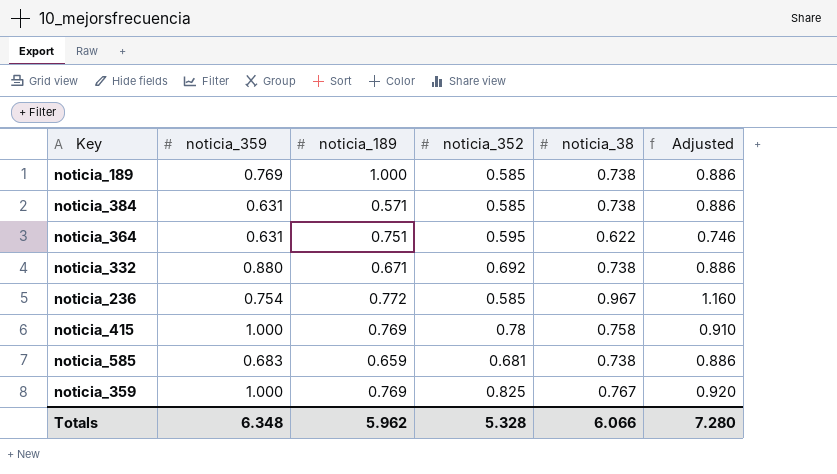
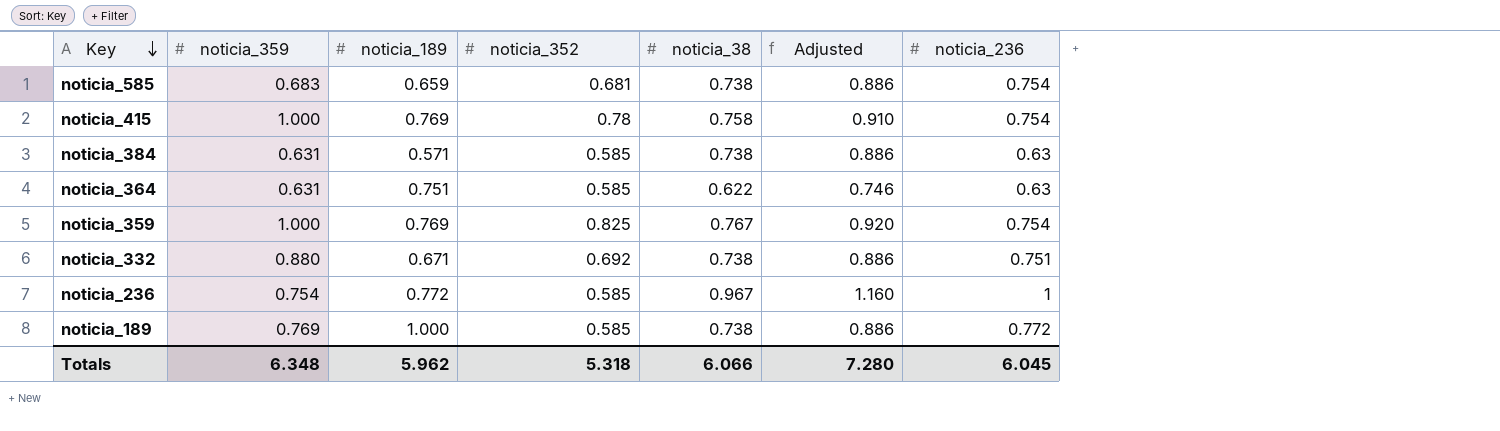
row order: none -> Key descending
column noticia_236 | position: none -> 7
noticia_364 | noticia_352: 0.595 -> 0.585
Totals | noticia_352: 5.328 -> 5.318

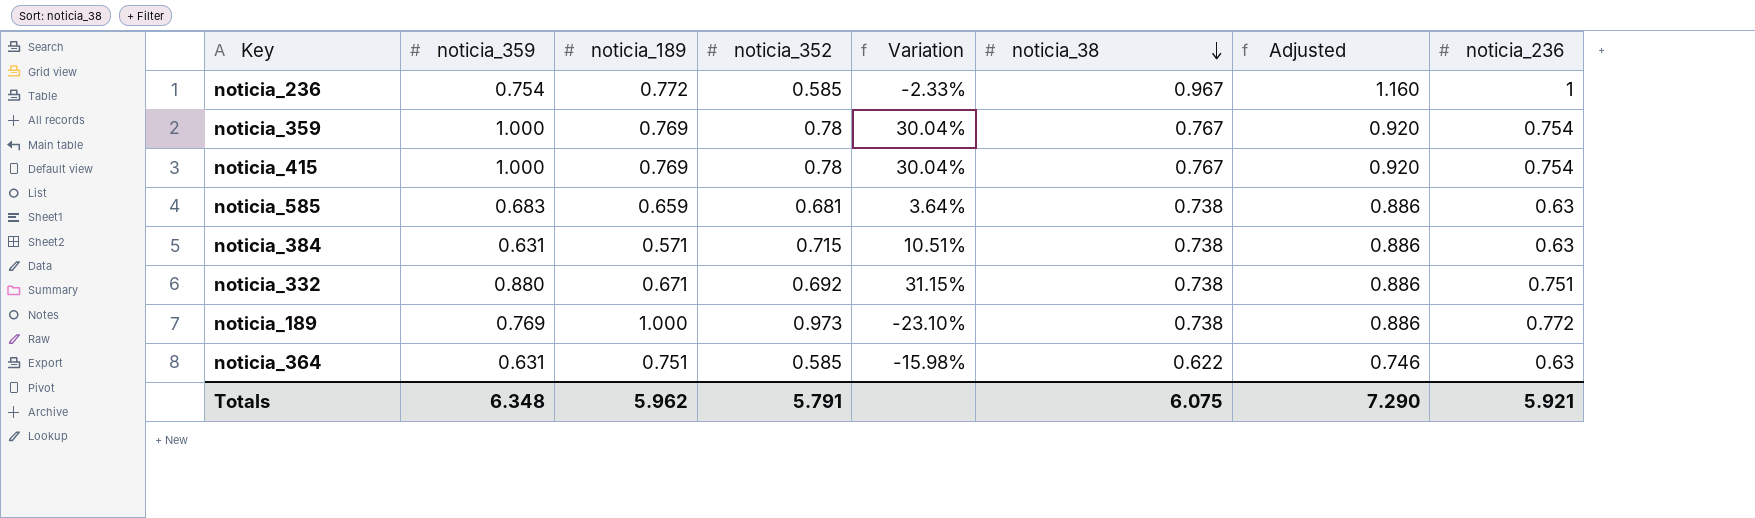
row order: Key descending -> noticia_38 descending
column Variation | formula: none -> ([noticia_359] - [noticia_189]) / [noticia_189]
noticia_359 | noticia_352: 0.825 -> 0.78
noticia_415 | noticia_38: 0.758 -> 0.767
noticia_415 | Adjusted: 0.910 -> 0.920
noticia_585 | noticia_236: 0.754 -> 0.63
noticia_384 | noticia_352: 0.585 -> 0.715
noticia_189 | noticia_352: 0.585 -> 0.973
Totals | noticia_352: 5.318 -> 5.791
Totals | noticia_38: 6.066 -> 6.075
Totals | Adjusted: 7.280 -> 7.290
Totals | noticia_236: 6.045 -> 5.921

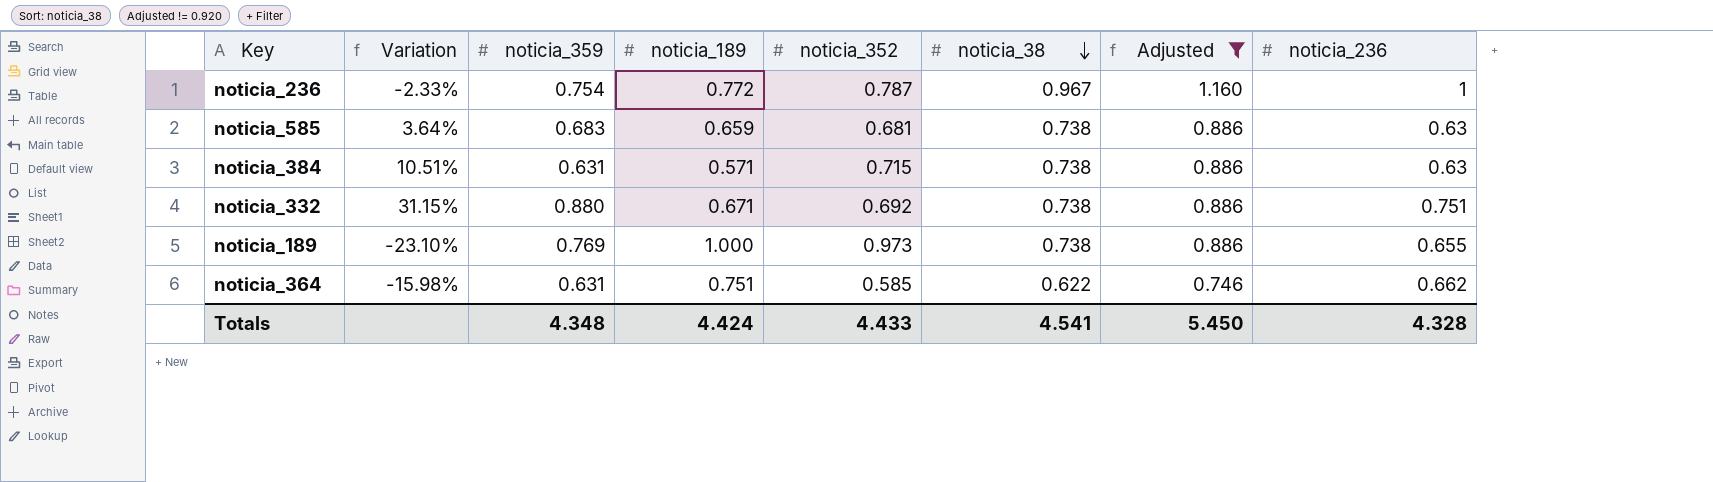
filter: none -> Adjusted != 0.920
column Variation | position: 5 -> 2
noticia_236 | noticia_352: 0.585 -> 0.787
noticia_189 | noticia_236: 0.772 -> 0.655
noticia_364 | noticia_236: 0.63 -> 0.662
Totals | noticia_359: 6.348 -> 4.348
Totals | noticia_189: 5.962 -> 4.424
Totals | noticia_352: 5.791 -> 4.433
Totals | noticia_38: 6.075 -> 4.541
Totals | Adjusted: 7.290 -> 5.450
Totals | noticia_236: 5.921 -> 4.328

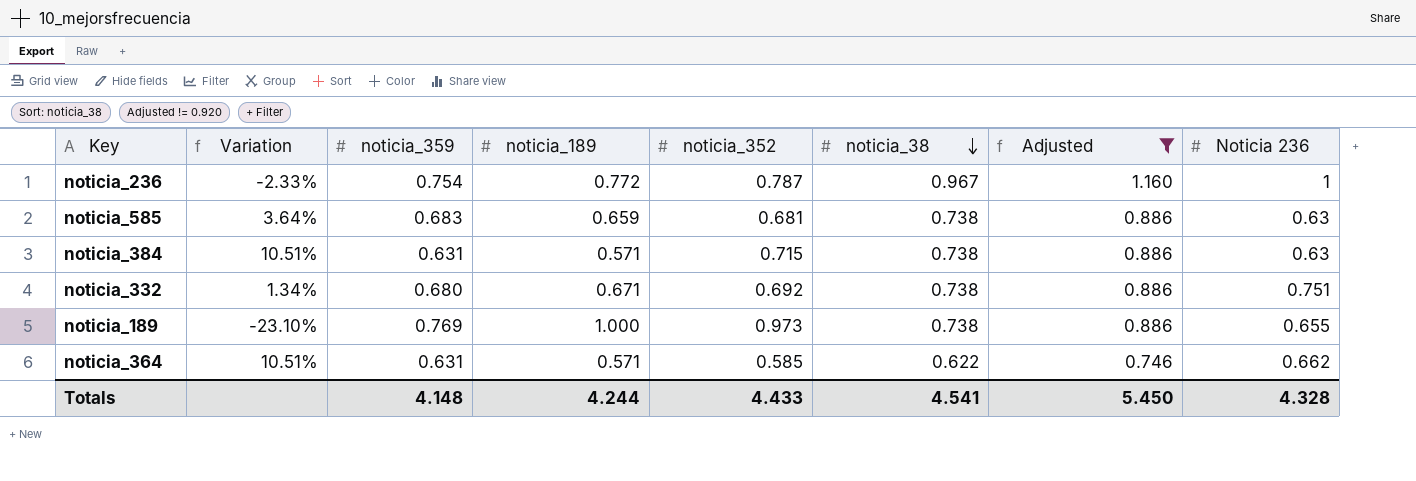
column name: noticia_236 -> Noticia 236
noticia_332 | Variation: 31.15% -> 1.34%
noticia_332 | noticia_359: 0.880 -> 0.680
noticia_364 | Variation: -15.98% -> 10.51%
noticia_364 | noticia_189: 0.751 -> 0.571
Totals | noticia_359: 4.348 -> 4.148
Totals | noticia_189: 4.424 -> 4.244

